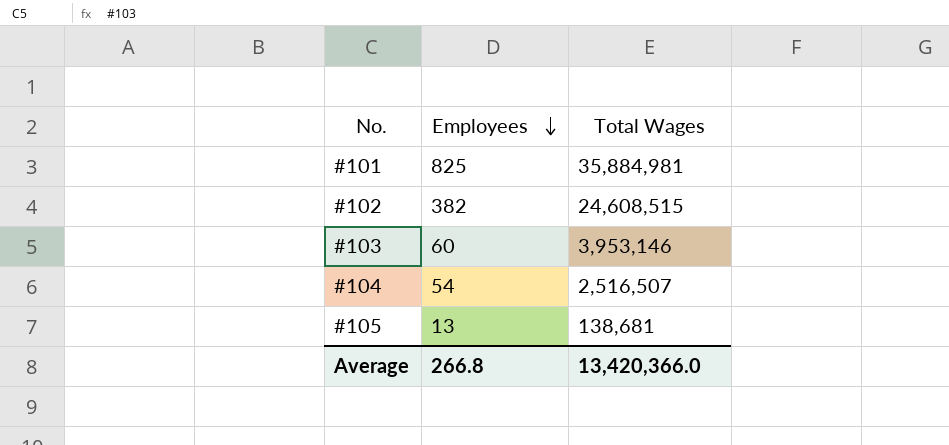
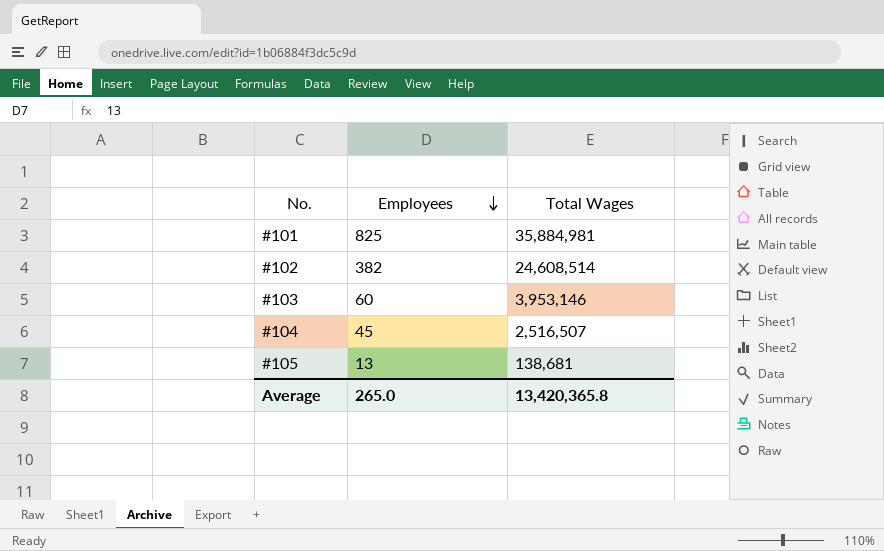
#102 | Total Wages: 24,608,515 -> 24,608,514
#104 | Employees: 54 -> 45
Average | Employees: 266.8 -> 265.0
Average | Total Wages: 13,420,366.0 -> 13,420,365.8

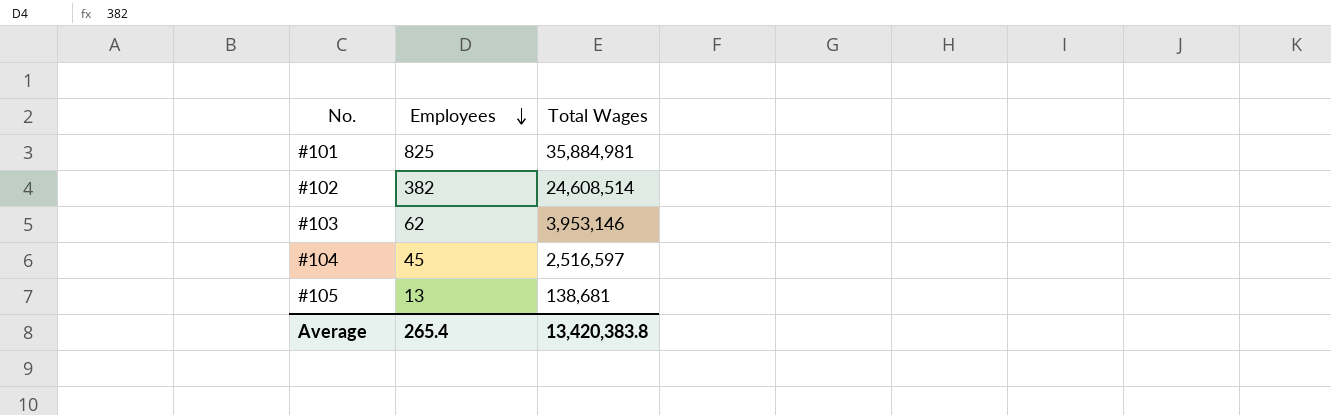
#103 | Employees: 60 -> 62
#104 | Total Wages: 2,516,507 -> 2,516,597
Average | Employees: 265.0 -> 265.4
Average | Total Wages: 13,420,365.8 -> 13,420,383.8

